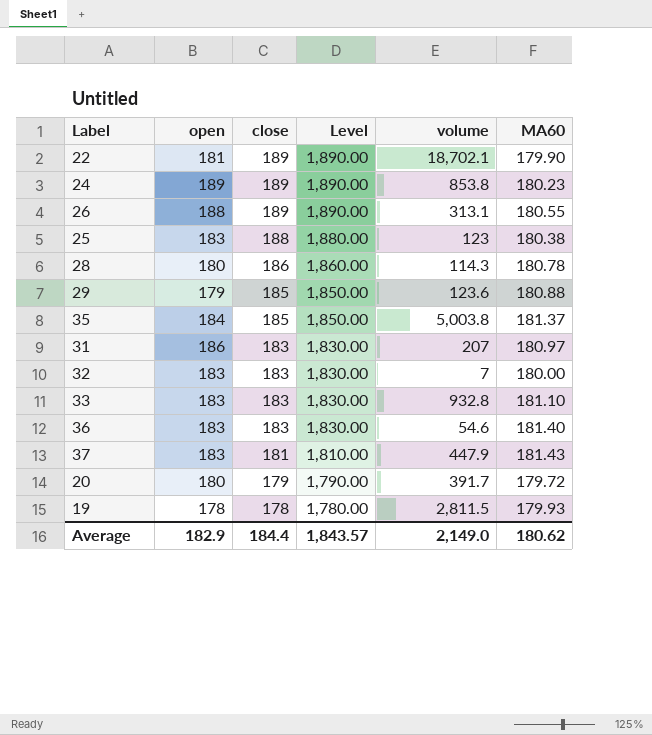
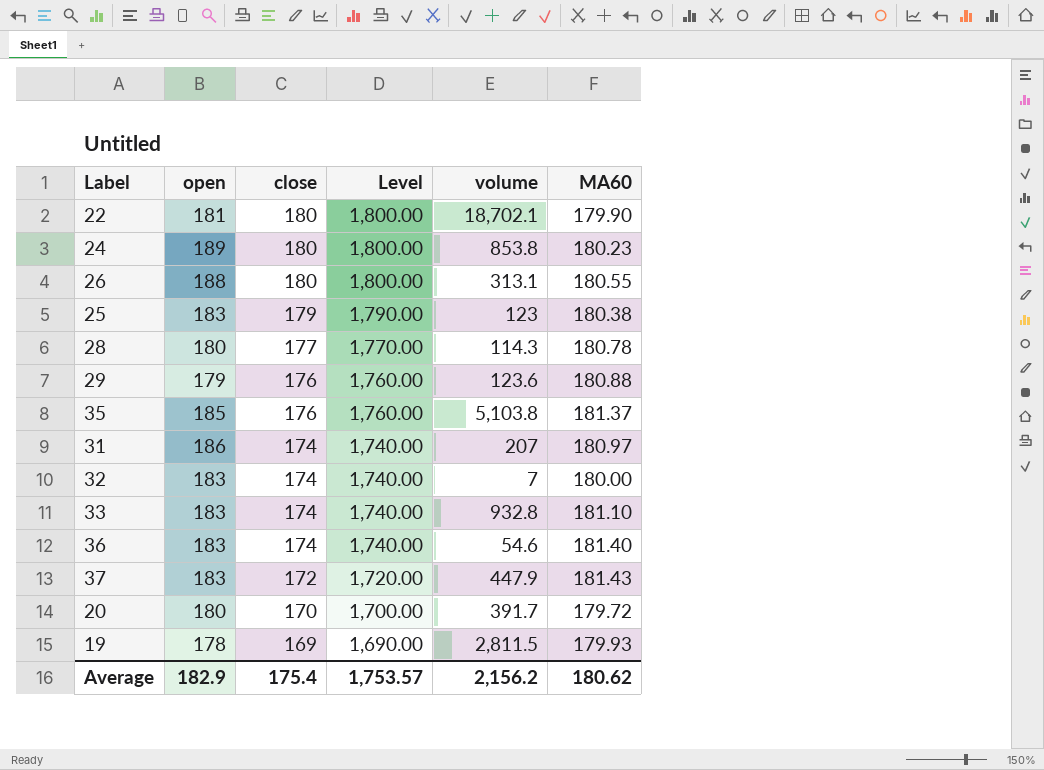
22 | close: 189 -> 180
22 | Level: 1,890.00 -> 1,800.00
24 | close: 189 -> 180
24 | Level: 1,890.00 -> 1,800.00
26 | close: 189 -> 180
26 | Level: 1,890.00 -> 1,800.00
25 | close: 188 -> 179
25 | Level: 1,880.00 -> 1,790.00
28 | close: 186 -> 177
28 | Level: 1,860.00 -> 1,770.00
29 | close: 185 -> 176
29 | Level: 1,850.00 -> 1,760.00
35 | open: 184 -> 185
35 | close: 185 -> 176
35 | Level: 1,850.00 -> 1,760.00
35 | volume: 5,003.8 -> 5,103.8
31 | close: 183 -> 174
31 | Level: 1,830.00 -> 1,740.00
32 | close: 183 -> 174
32 | Level: 1,830.00 -> 1,740.00
33 | close: 183 -> 174
33 | Level: 1,830.00 -> 1,740.00
36 | close: 183 -> 174
36 | Level: 1,830.00 -> 1,740.00
37 | close: 181 -> 172
37 | Level: 1,810.00 -> 1,720.00
20 | close: 179 -> 170
20 | Level: 1,790.00 -> 1,700.00
19 | close: 178 -> 169
19 | Level: 1,780.00 -> 1,690.00
Average | close: 184.4 -> 175.4
Average | Level: 1,843.57 -> 1,753.57
Average | volume: 2,149.0 -> 2,156.2

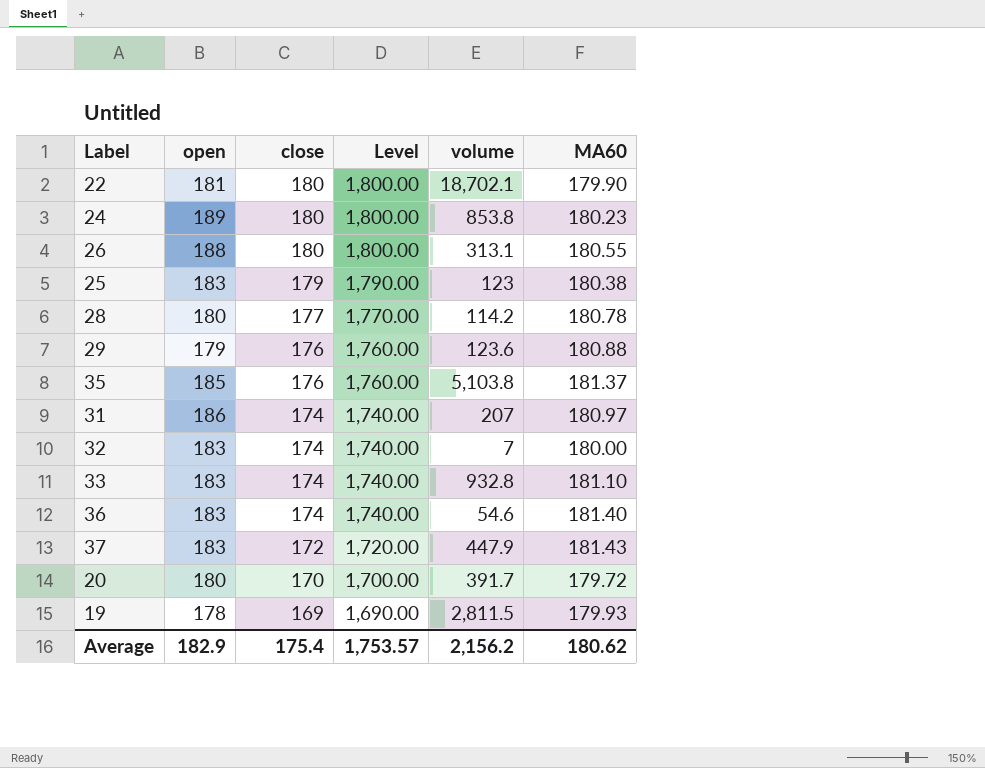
28 | volume: 114.3 -> 114.2

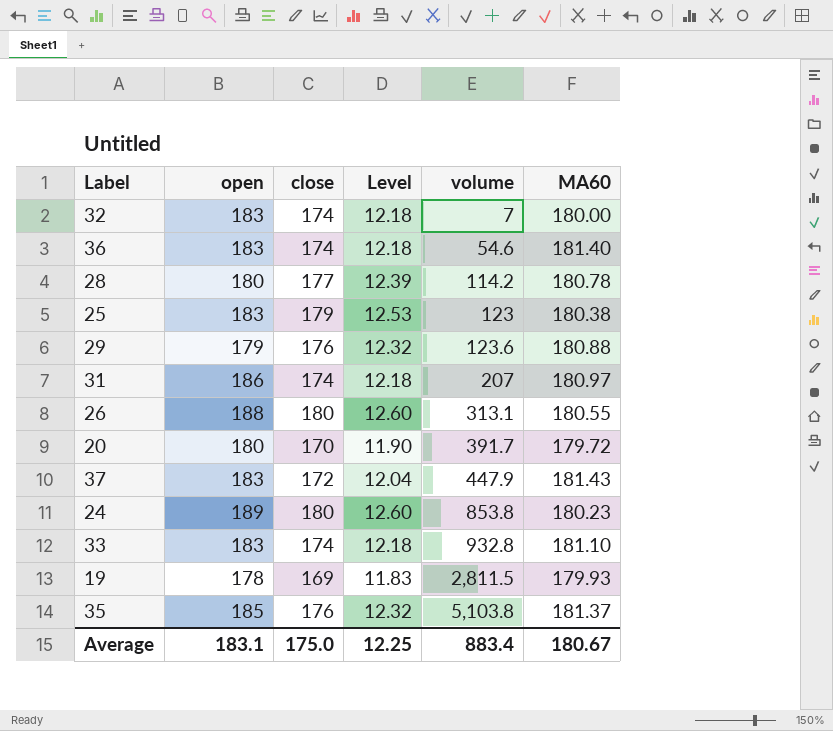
row order: close descending -> volume ascending
column Level | formula: [close] * 10 -> [close] * 0.07
row 22: 181 | 180 | 1,800.00 | 18,702.1 | 179.90 -> none
Average | open: 182.9 -> 183.1
Average | close: 175.4 -> 175.0
Average | Level: 1,753.57 -> 12.25
Average | volume: 2,156.2 -> 883.4
Average | MA60: 180.62 -> 180.67

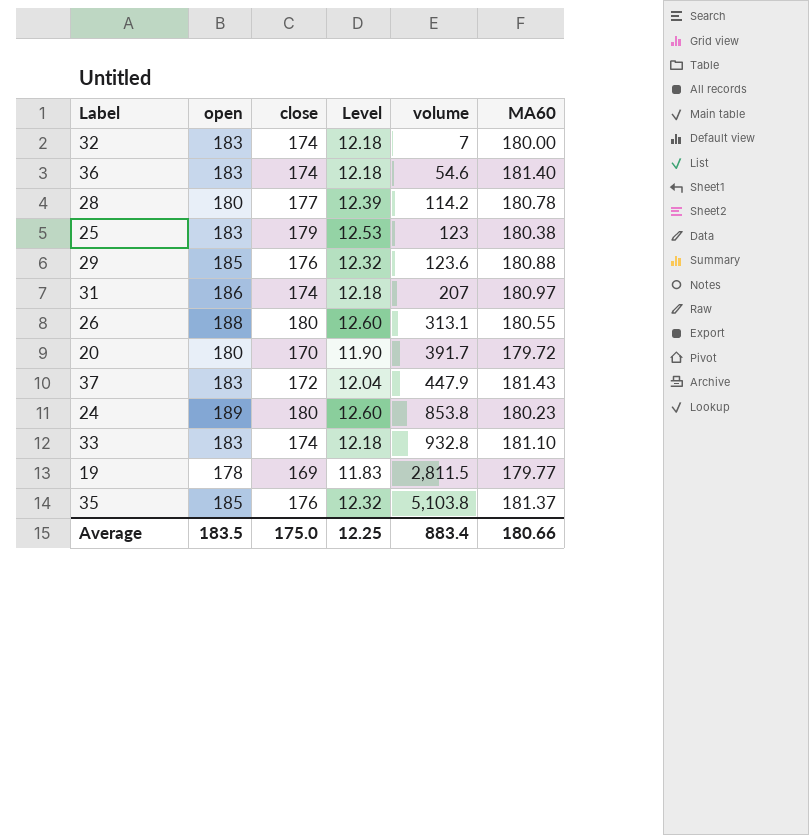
29 | open: 179 -> 185
19 | MA60: 179.93 -> 179.77
Average | open: 183.1 -> 183.5
Average | MA60: 180.67 -> 180.66

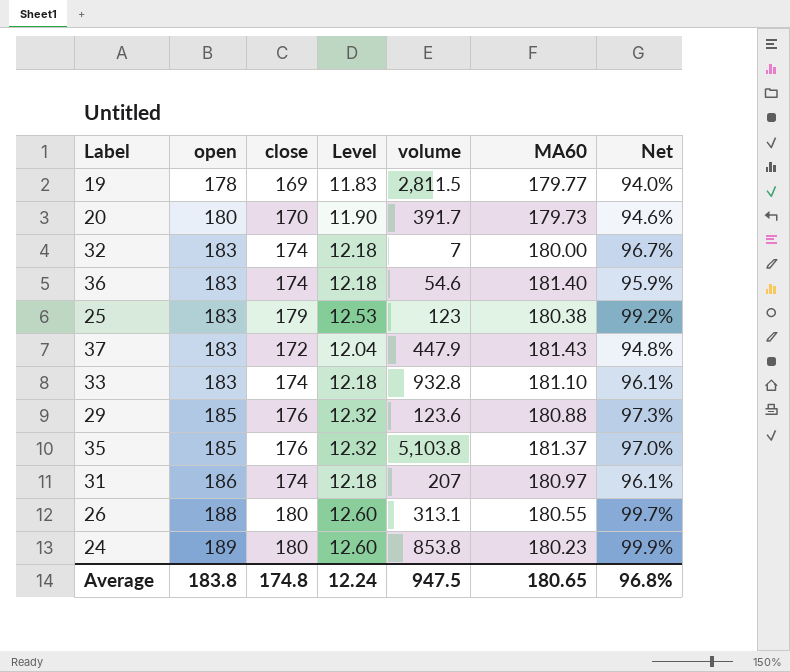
row order: volume ascending -> open ascending
column Net | formula: none -> [close] / [MA60]
row 28: 180 | 177 | 12.39 | 114.2 | 180.78 -> none
20 | MA60: 179.72 -> 179.73
Average | open: 183.5 -> 183.8
Average | close: 175.0 -> 174.8
Average | Level: 12.25 -> 12.24
Average | volume: 883.4 -> 947.5
Average | MA60: 180.66 -> 180.65

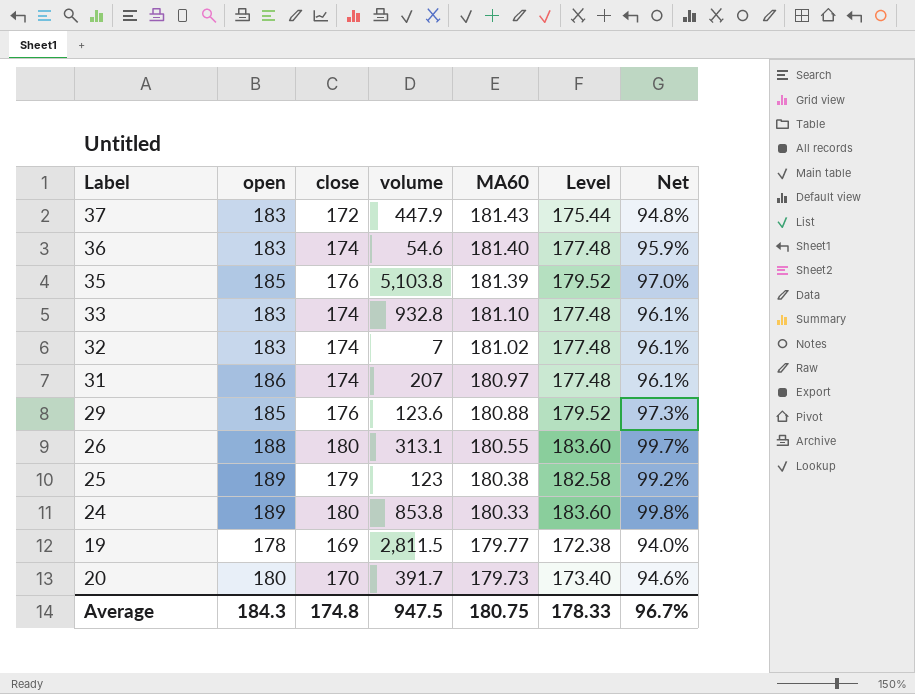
row order: open ascending -> MA60 descending
column Level | formula: [close] * 0.07 -> [close] * 1.02
column Level | position: 4 -> 6
35 | MA60: 181.37 -> 181.39
32 | MA60: 180.00 -> 181.02
32 | Net: 96.7% -> 96.1%
25 | open: 183 -> 189
24 | MA60: 180.23 -> 180.33
24 | Net: 99.9% -> 99.8%
Average | open: 183.8 -> 184.3
Average | MA60: 180.65 -> 180.75
Average | Level: 12.24 -> 178.33
Average | Net: 96.8% -> 96.7%

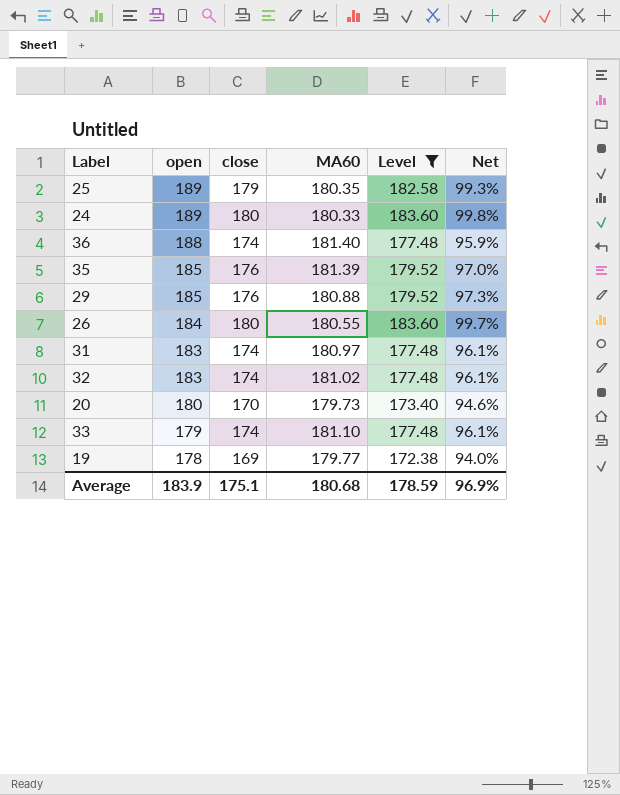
filter: none -> Level != 175.44
row order: MA60 descending -> open descending
column volume | position: 4 -> none
25 | MA60: 180.38 -> 180.35
25 | Net: 99.2% -> 99.3%
36 | open: 183 -> 188
26 | open: 188 -> 184
31 | open: 186 -> 183
33 | open: 183 -> 179
Average | open: 184.3 -> 183.9
Average | close: 174.8 -> 175.1
Average | MA60: 180.75 -> 180.68
Average | Level: 178.33 -> 178.59
Average | Net: 96.7% -> 96.9%

